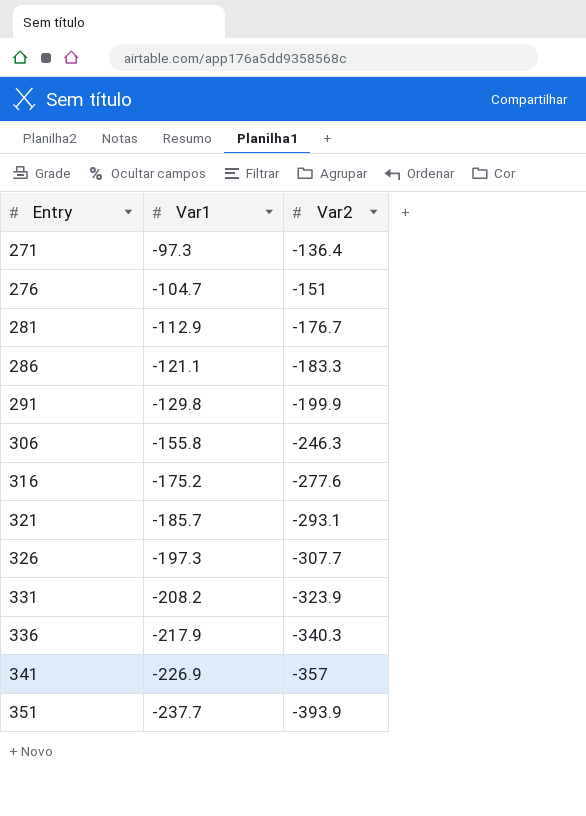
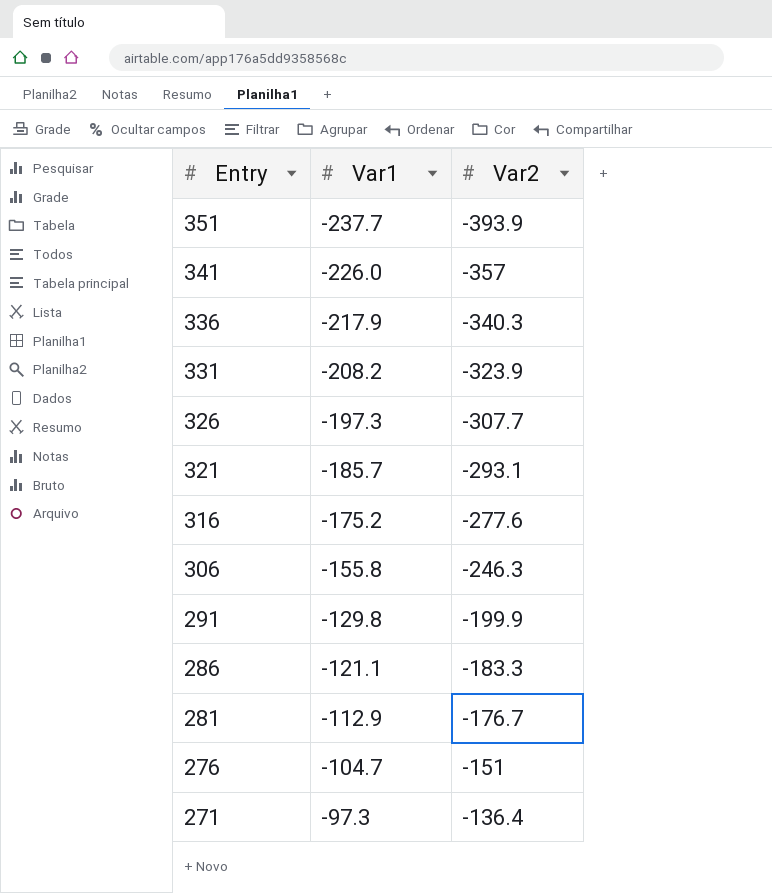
row order: Entry ascending -> Entry descending
341 | Var1: -226.9 -> -226.0

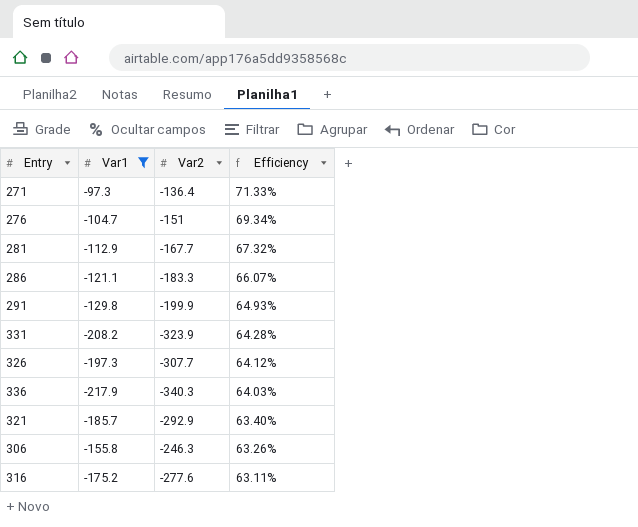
filter: none -> Var1 >= -217.9
row order: Entry descending -> Efficiency descending
column Efficiency | formula: none -> [Var1] / [Var2]
281 | Var2: -176.7 -> -167.7
321 | Var2: -293.1 -> -292.9

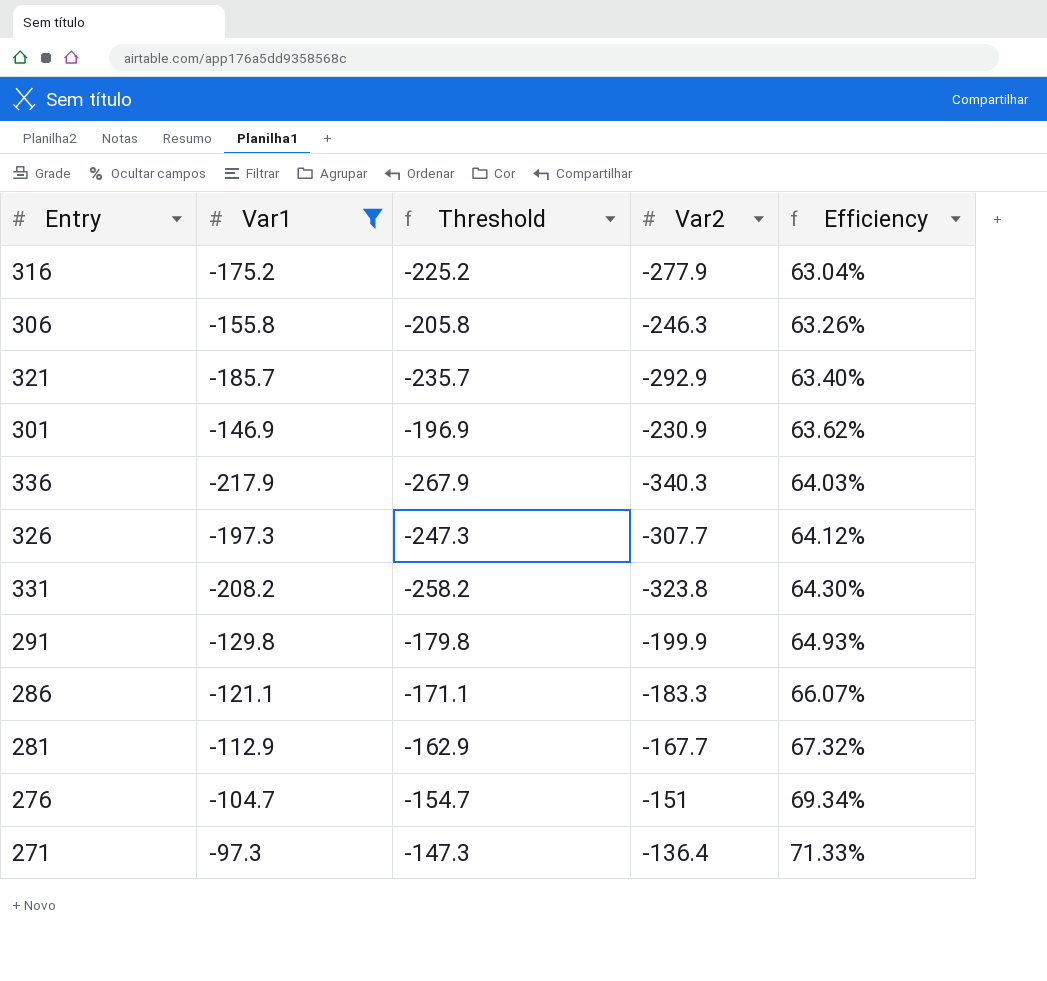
row order: Efficiency descending -> Efficiency ascending
column Threshold | formula: none -> [Var1] - 50
316 | Var2: -277.6 -> -277.9
316 | Efficiency: 63.11% -> 63.04%
row 301: none -> -146.9 | -196.9 | -230.9 | 63.62%
331 | Var2: -323.9 -> -323.8
331 | Efficiency: 64.28% -> 64.30%

